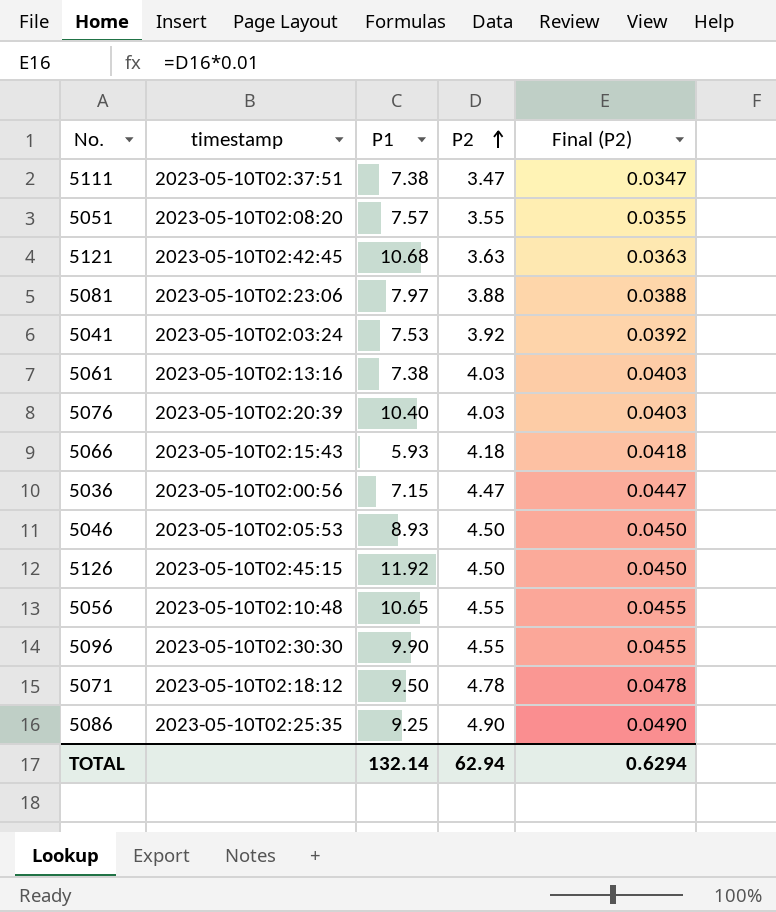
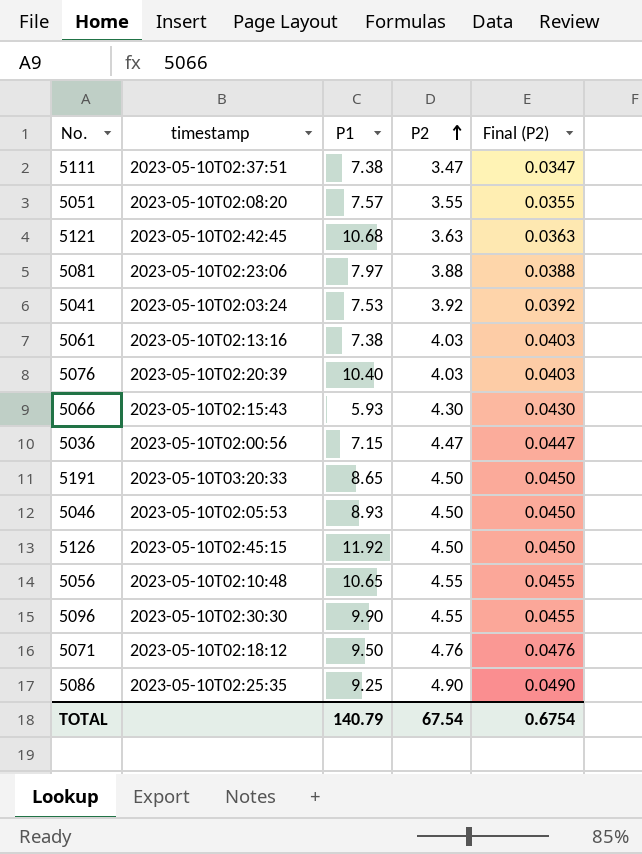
5066 | P2: 4.18 -> 4.30
5066 | Final (P2): 0.0418 -> 0.0430
row 5191: none -> 2023-05-10T03:20:33 | 8.65 | 4.50 | 0.0450
5071 | P2: 4.78 -> 4.76
5071 | Final (P2): 0.0478 -> 0.0476
TOTAL | P1: 132.14 -> 140.79
TOTAL | P2: 62.94 -> 67.54
TOTAL | Final (P2): 0.6294 -> 0.6754

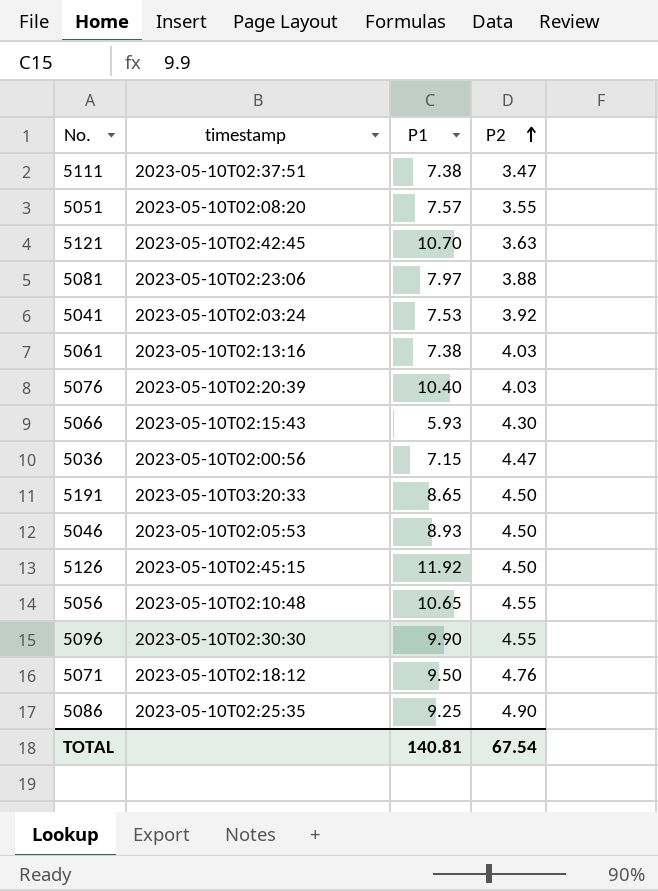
column Final (P2) | formula: [P2] * 0.01 -> none
5121 | P1: 10.68 -> 10.70
TOTAL | P1: 140.79 -> 140.81

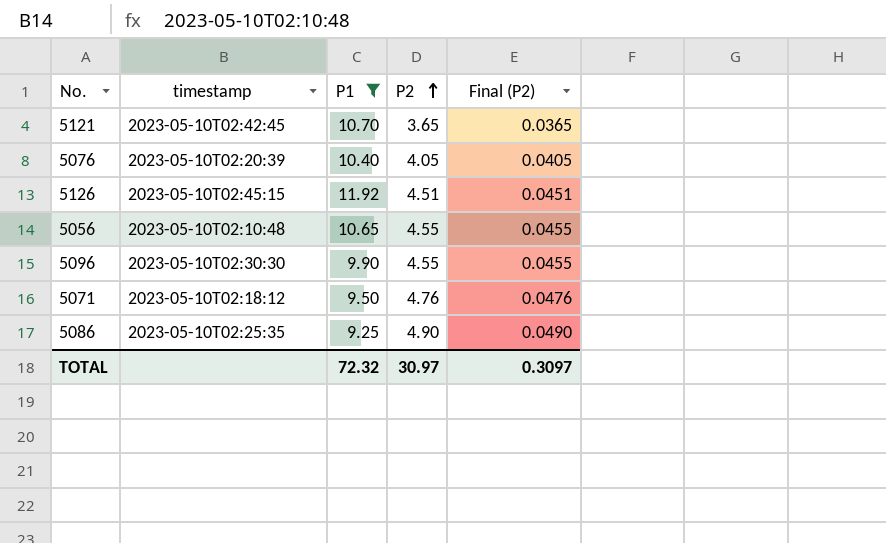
filter: none -> P1 >= 9.25
column Final (P2) | formula: none -> [P2] * 0.01
5121 | P2: 3.63 -> 3.65
5076 | P2: 4.03 -> 4.05
5126 | P2: 4.50 -> 4.51
TOTAL | P1: 140.81 -> 72.32
TOTAL | P2: 67.54 -> 30.97

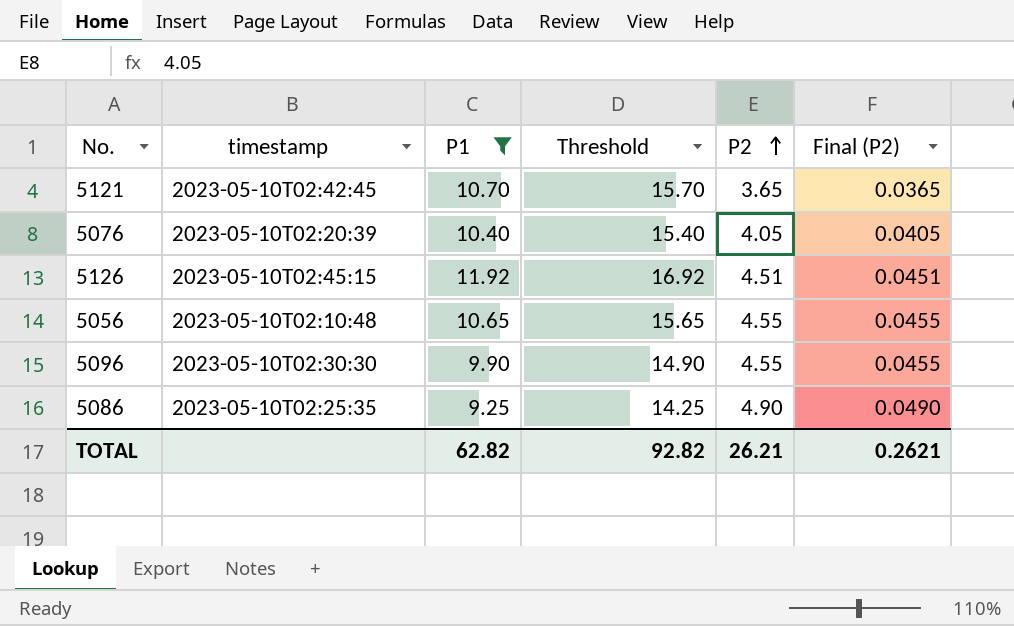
column Threshold | formula: none -> [P1] + 5
row 5071: 2023-05-10T02:18:12 | 9.50 | 4.76 | 0.0476 -> none
TOTAL | P1: 72.32 -> 62.82
TOTAL | P2: 30.97 -> 26.21
TOTAL | Final (P2): 0.3097 -> 0.2621

